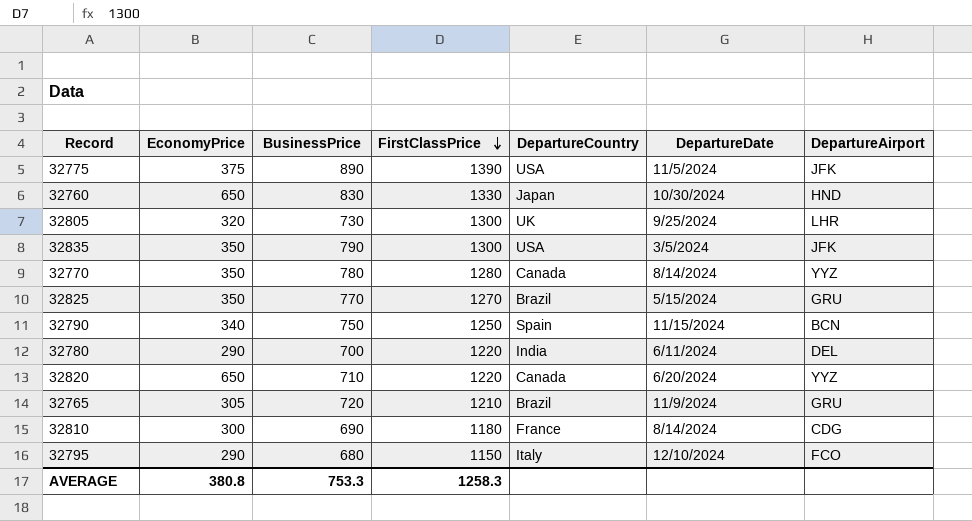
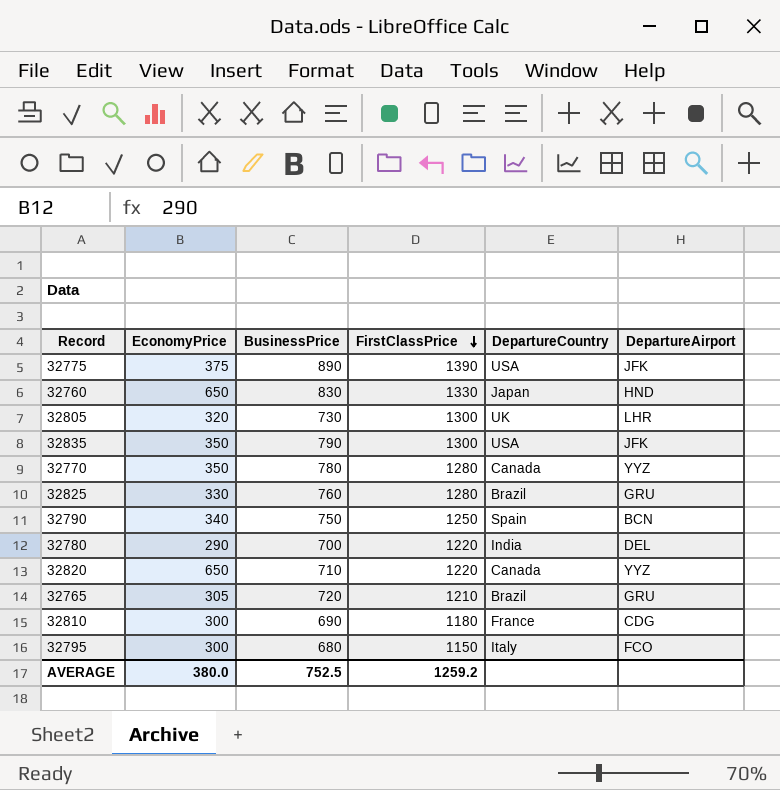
column DepartureDate | position: 6 -> none
32825 | EconomyPrice: 350 -> 330
32825 | BusinessPrice: 770 -> 760
32825 | FirstClassPrice: 1270 -> 1280
32795 | EconomyPrice: 290 -> 300
AVERAGE | EconomyPrice: 380.8 -> 380.0
AVERAGE | BusinessPrice: 753.3 -> 752.5
AVERAGE | FirstClassPrice: 1258.3 -> 1259.2

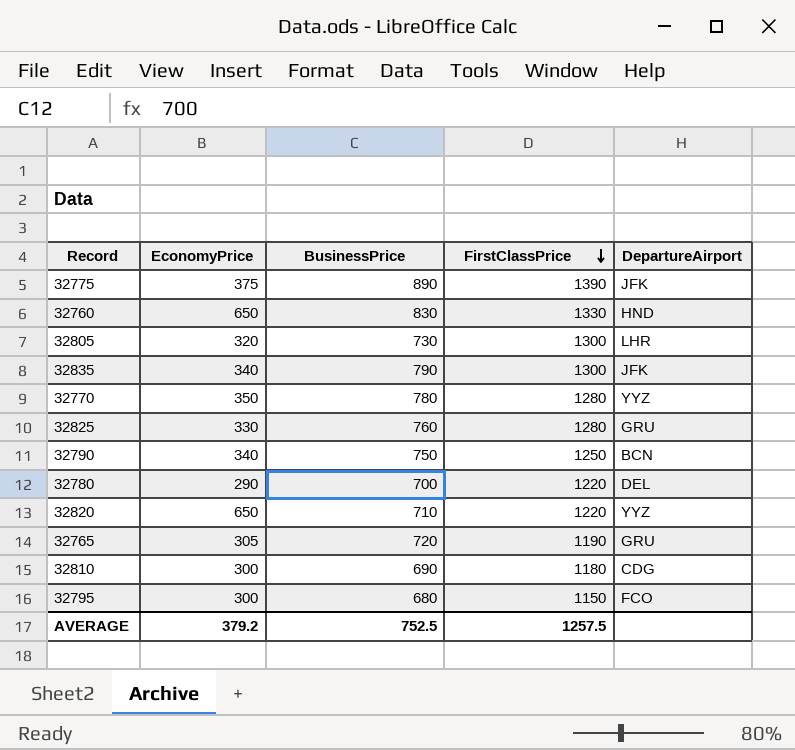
column DepartureCountry | position: 5 -> none
32835 | EconomyPrice: 350 -> 340
32765 | FirstClassPrice: 1210 -> 1190
AVERAGE | EconomyPrice: 380.0 -> 379.2
AVERAGE | FirstClassPrice: 1259.2 -> 1257.5

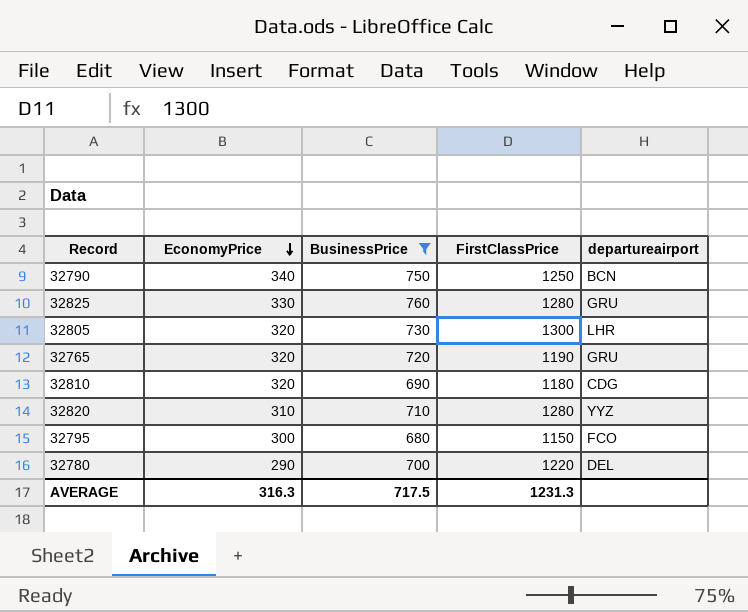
filter: none -> BusinessPrice <= 760
row order: FirstClassPrice descending -> EconomyPrice descending
column name: DepartureAirport -> departureairport
32765 | EconomyPrice: 305 -> 320
32810 | EconomyPrice: 300 -> 320
32820 | EconomyPrice: 650 -> 310
32820 | FirstClassPrice: 1220 -> 1280
AVERAGE | EconomyPrice: 379.2 -> 316.3
AVERAGE | BusinessPrice: 752.5 -> 717.5
AVERAGE | FirstClassPrice: 1257.5 -> 1231.3

